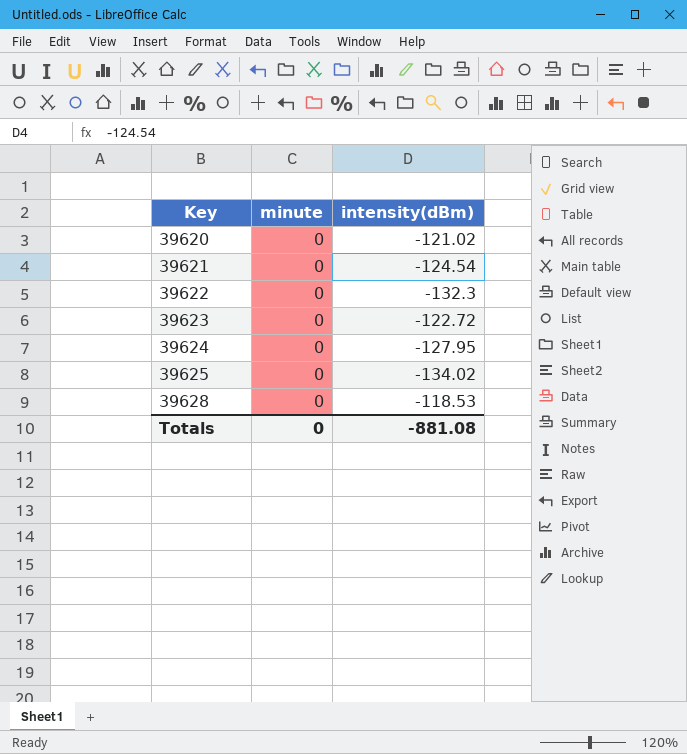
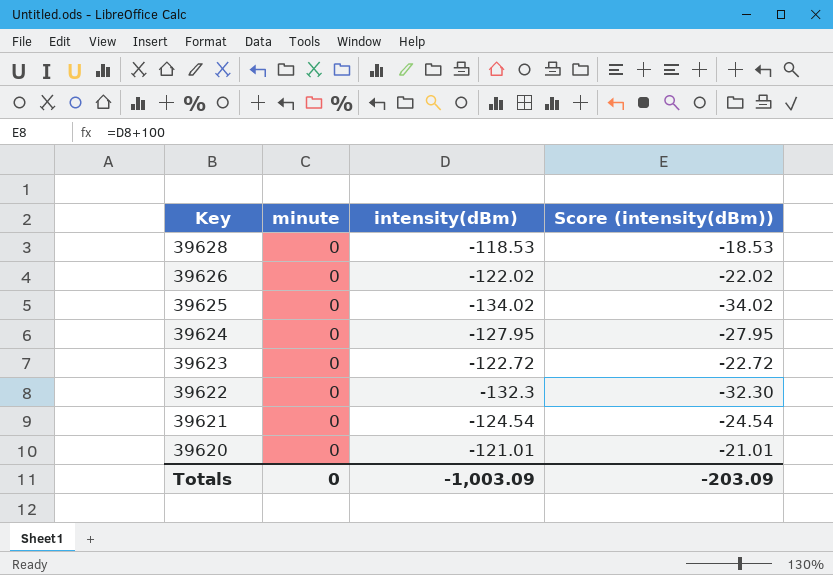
row order: Key ascending -> Key descending
column Score (intensity(dBm)) | formula: none -> [intensity(dBm)] + 100
row 39626: none -> 0 | -122.02 | -22.02
39620 | intensity(dBm): -121.02 -> -121.01
Totals | intensity(dBm): -881.08 -> -1,003.09

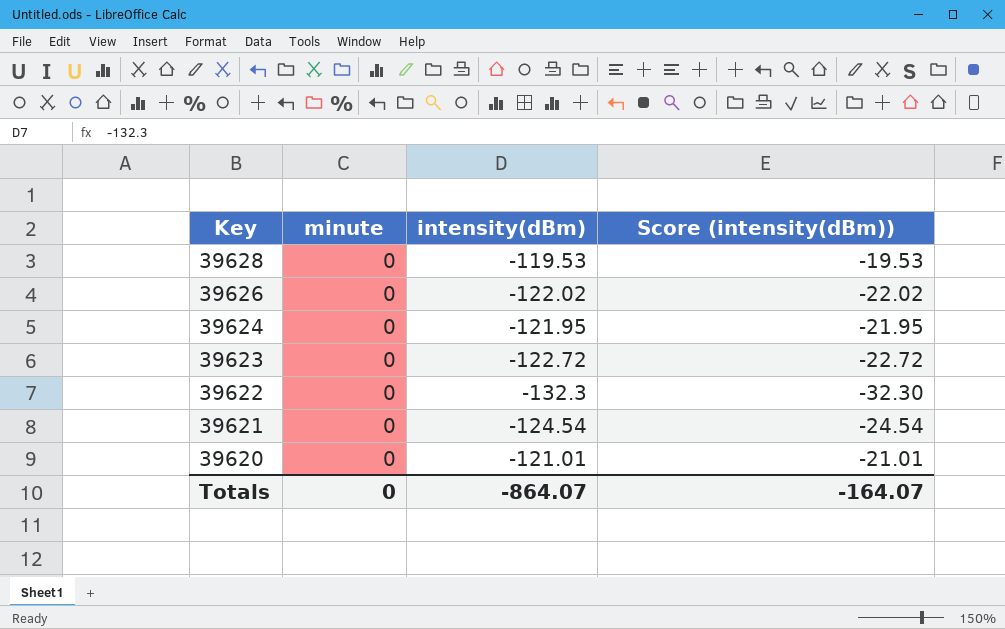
row 39625: 0 | -134.02 | -34.02 -> none
39628 | intensity(dBm): -118.53 -> -119.53
39628 | Score (intensity(dBm)): -18.53 -> -19.53
39624 | intensity(dBm): -127.95 -> -121.95
39624 | Score (intensity(dBm)): -27.95 -> -21.95
Totals | intensity(dBm): -1,003.09 -> -864.07
Totals | Score (intensity(dBm)): -203.09 -> -164.07

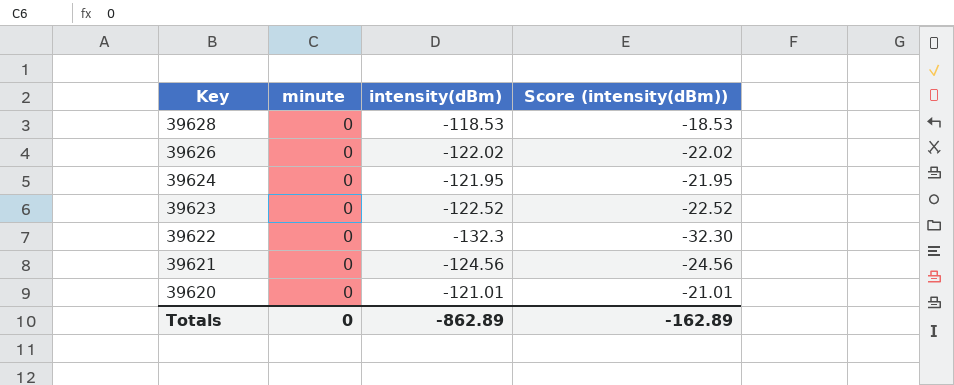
39628 | intensity(dBm): -119.53 -> -118.53
39628 | Score (intensity(dBm)): -19.53 -> -18.53
39623 | intensity(dBm): -122.72 -> -122.52
39623 | Score (intensity(dBm)): -22.72 -> -22.52
39621 | intensity(dBm): -124.54 -> -124.56
39621 | Score (intensity(dBm)): -24.54 -> -24.56
Totals | intensity(dBm): -864.07 -> -862.89
Totals | Score (intensity(dBm)): -164.07 -> -162.89

